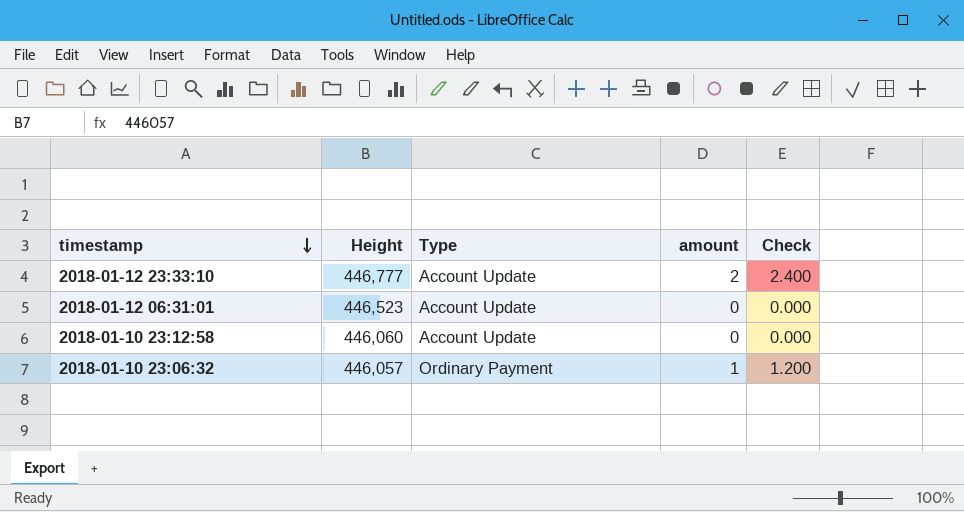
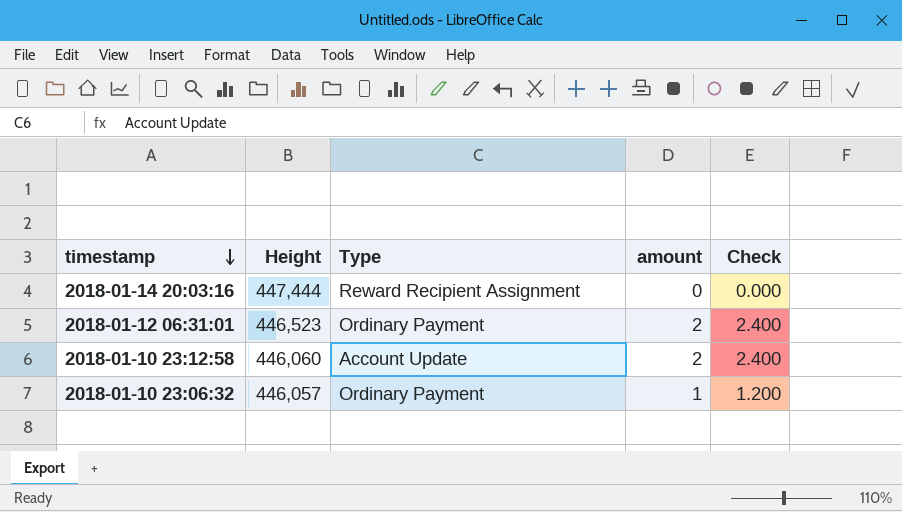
row 2018-01-12 23:33:10: 446,777 | Account Update | 2 | 2.400 -> none
row 2018-01-14 20:03:16: none -> 447,444 | Reward Recipient Assignment | 0 | 0.000
2018-01-12 06:31:01 | Type: Account Update -> Ordinary Payment
2018-01-12 06:31:01 | amount: 0 -> 2
2018-01-12 06:31:01 | Check: 0.000 -> 2.400
2018-01-10 23:12:58 | amount: 0 -> 2
2018-01-10 23:12:58 | Check: 0.000 -> 2.400

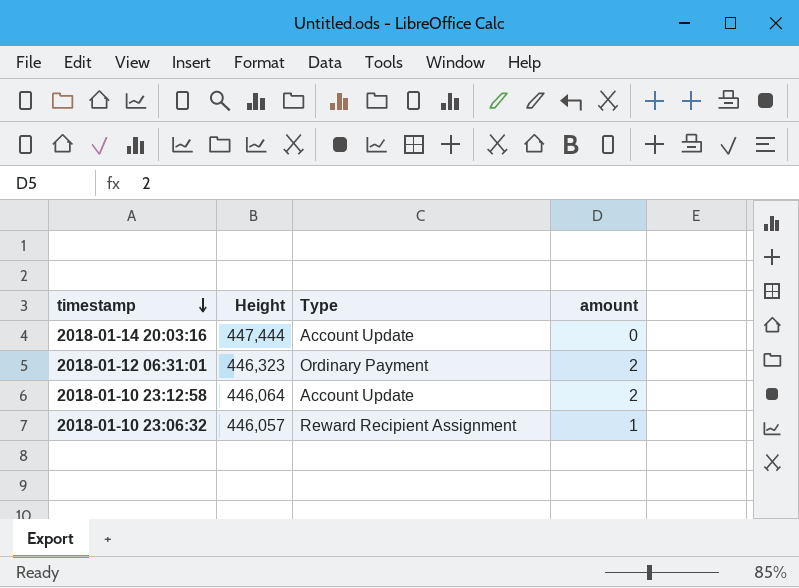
column Check | formula: [amount] * 1.2 -> none
2018-01-14 20:03:16 | Type: Reward Recipient Assignment -> Account Update
2018-01-12 06:31:01 | Height: 446,523 -> 446,323
2018-01-10 23:12:58 | Height: 446,060 -> 446,064
2018-01-10 23:06:32 | Type: Ordinary Payment -> Reward Recipient Assignment

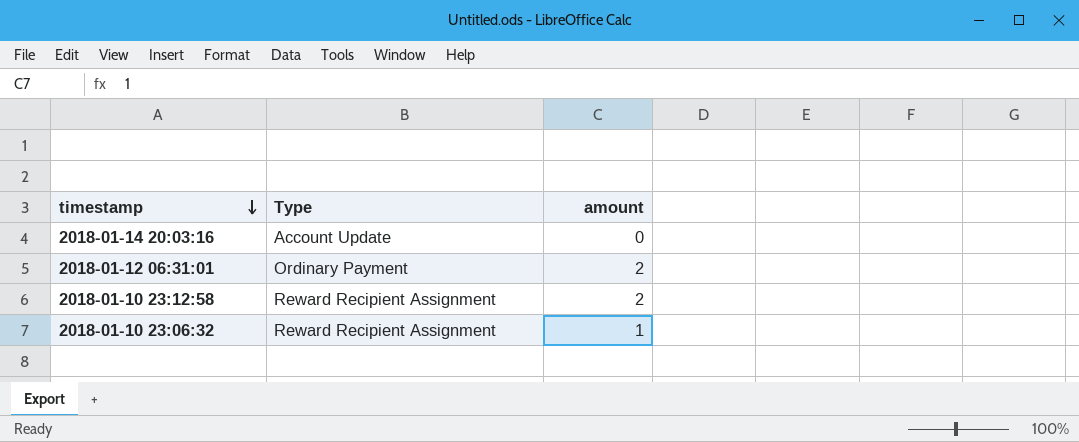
column Height | position: 2 -> none
2018-01-10 23:12:58 | Type: Account Update -> Reward Recipient Assignment

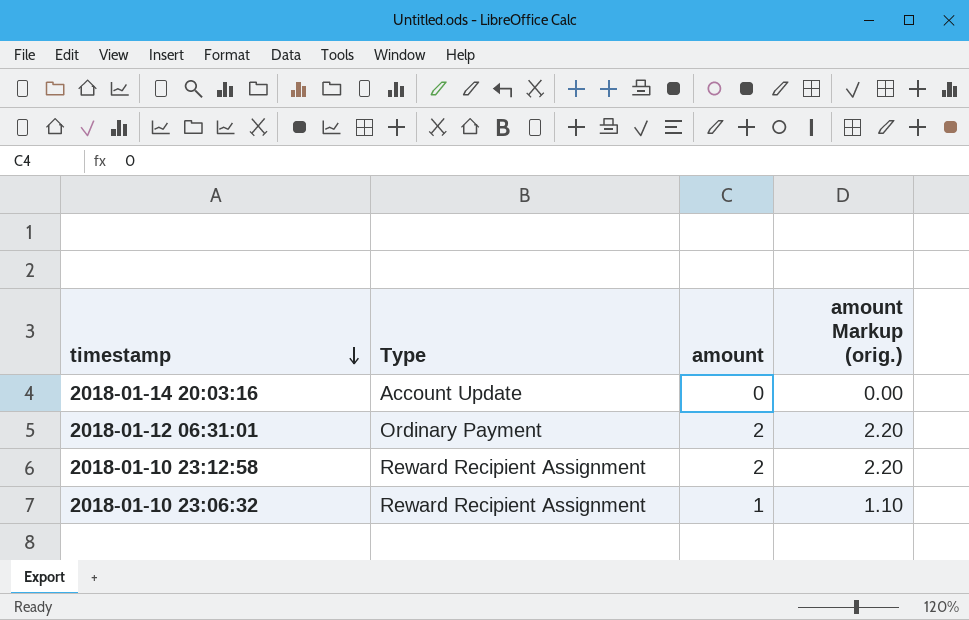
column amount Markup (orig.) | formula: none -> [amount] * 1.1

